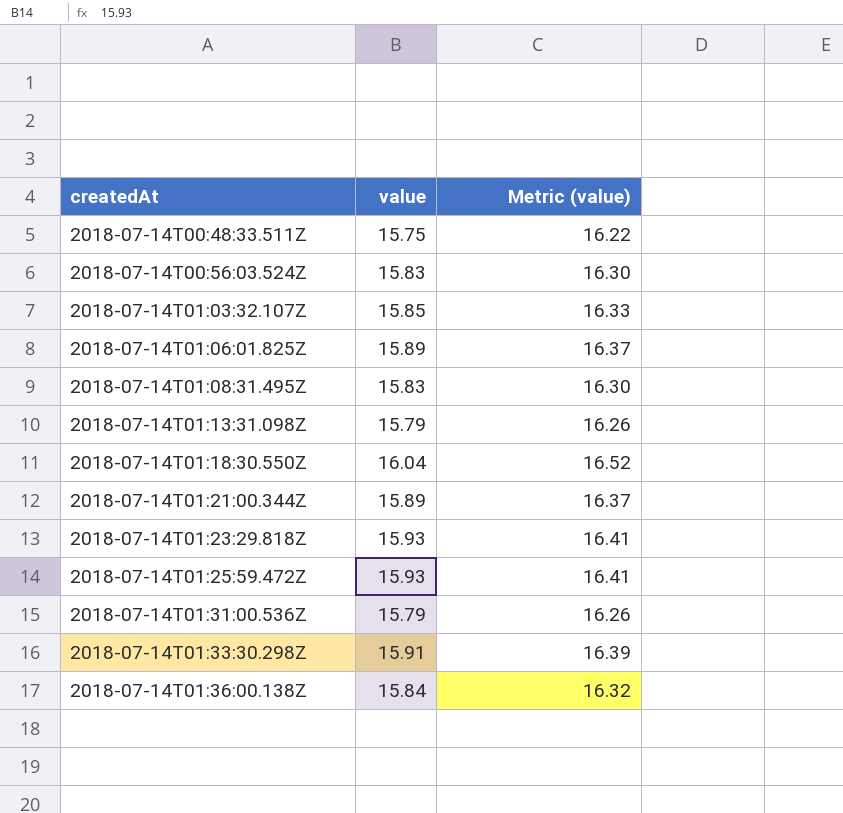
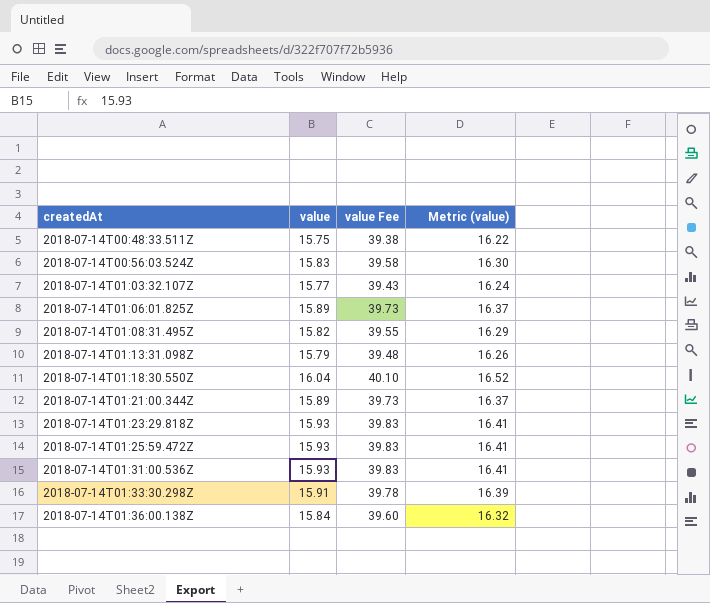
column value Fee | formula: none -> [value] * 2.5
2018-07-14T01:03:32.107Z | value: 15.85 -> 15.77
2018-07-14T01:03:32.107Z | Metric (value): 16.33 -> 16.24
2018-07-14T01:08:31.495Z | value: 15.83 -> 15.82
2018-07-14T01:08:31.495Z | Metric (value): 16.30 -> 16.29
2018-07-14T01:31:00.536Z | value: 15.79 -> 15.93
2018-07-14T01:31:00.536Z | Metric (value): 16.26 -> 16.41

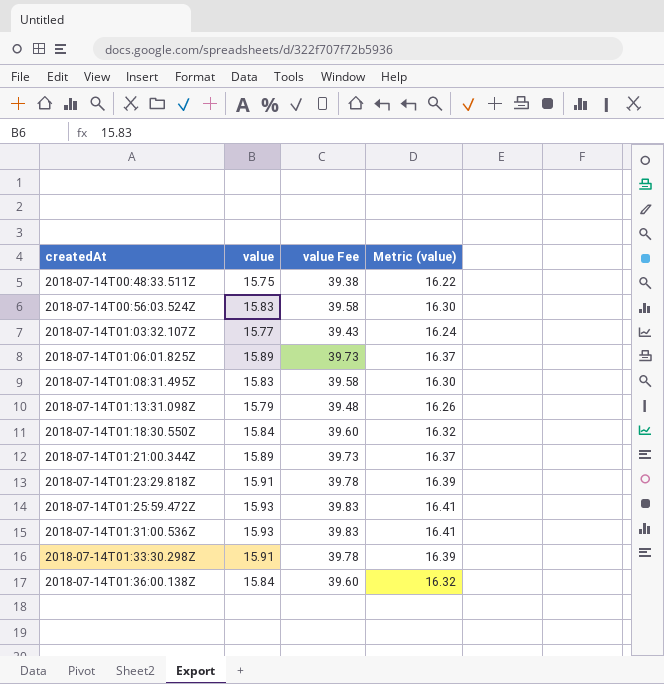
2018-07-14T01:08:31.495Z | value: 15.82 -> 15.83
2018-07-14T01:08:31.495Z | value Fee: 39.55 -> 39.58
2018-07-14T01:08:31.495Z | Metric (value): 16.29 -> 16.30
2018-07-14T01:18:30.550Z | value: 16.04 -> 15.84
2018-07-14T01:18:30.550Z | value Fee: 40.10 -> 39.60
2018-07-14T01:18:30.550Z | Metric (value): 16.52 -> 16.32
2018-07-14T01:23:29.818Z | value: 15.93 -> 15.91
2018-07-14T01:23:29.818Z | value Fee: 39.83 -> 39.78
2018-07-14T01:23:29.818Z | Metric (value): 16.41 -> 16.39

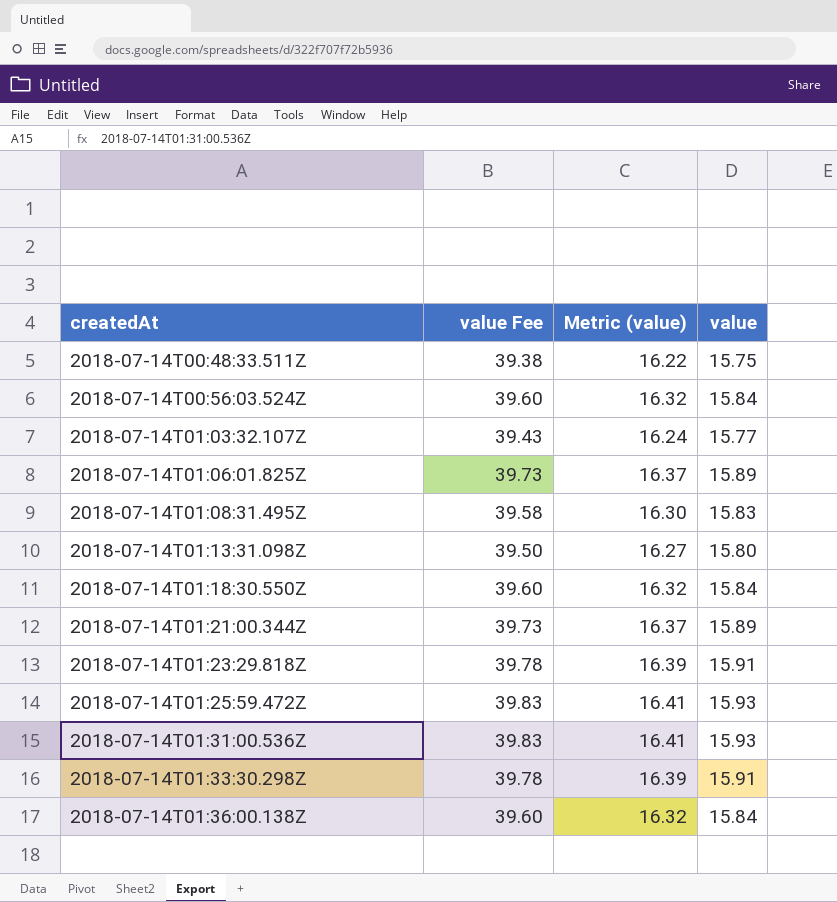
column value | position: 2 -> 4
2018-07-14T00:56:03.524Z | value Fee: 39.58 -> 39.60
2018-07-14T00:56:03.524Z | Metric (value): 16.30 -> 16.32
2018-07-14T00:56:03.524Z | value: 15.83 -> 15.84
2018-07-14T01:13:31.098Z | value Fee: 39.48 -> 39.50
2018-07-14T01:13:31.098Z | Metric (value): 16.26 -> 16.27
2018-07-14T01:13:31.098Z | value: 15.79 -> 15.80

